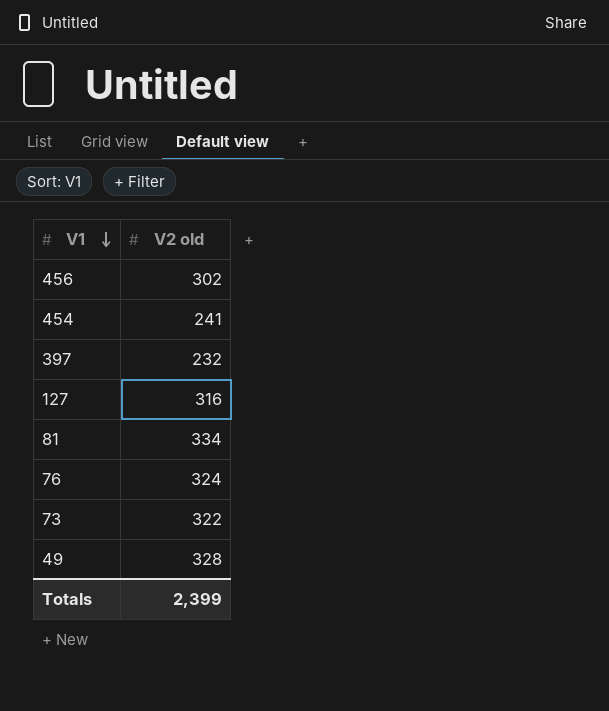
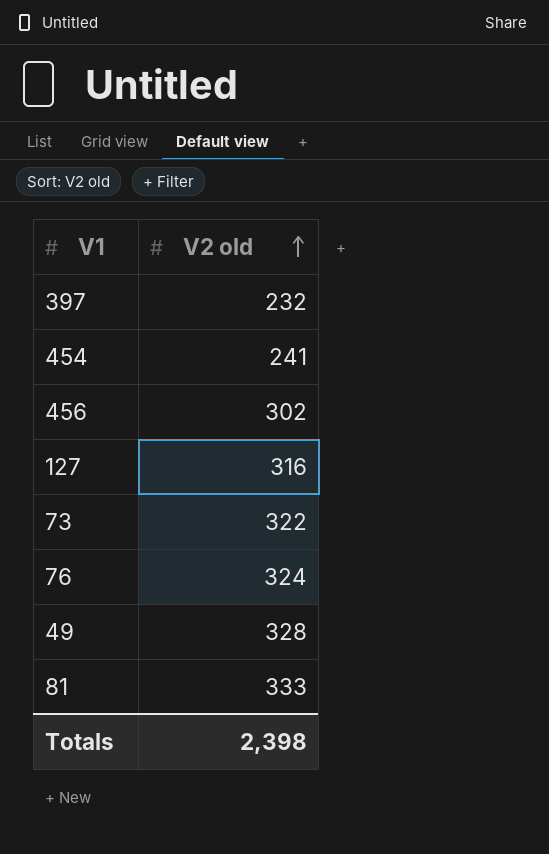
row order: V1 descending -> V2 old ascending
81 | V2 old: 334 -> 333
Totals | V2 old: 2,399 -> 2,398

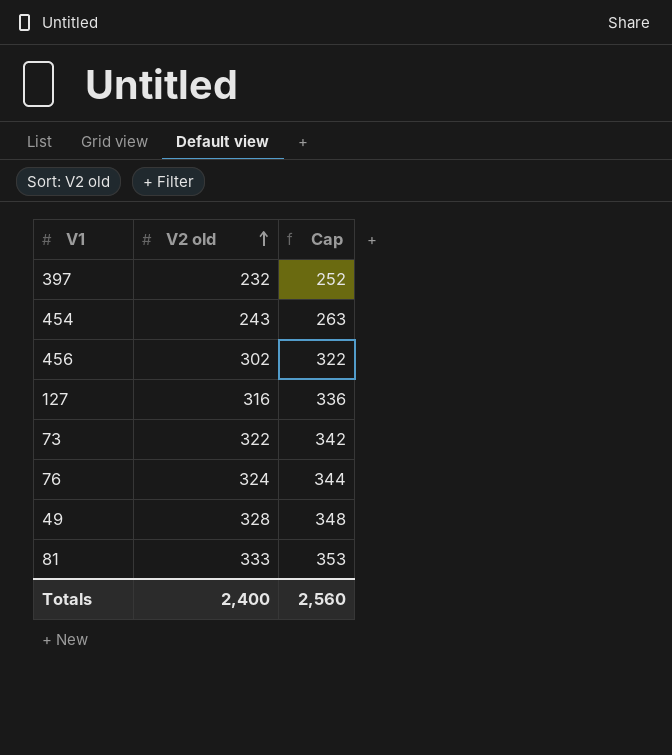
column Cap | formula: none -> [V2 old] + 20
454 | V2 old: 241 -> 243
Totals | V2 old: 2,398 -> 2,400

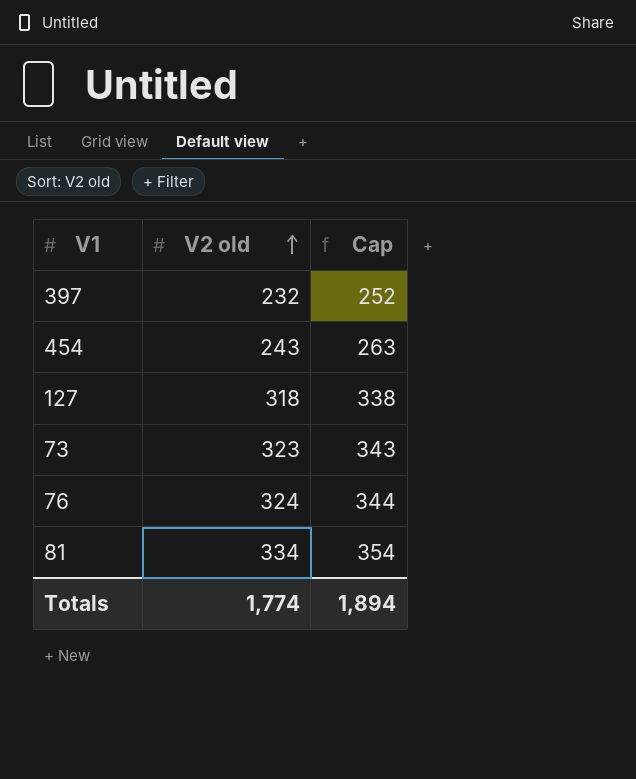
row 456: 302 | 322 -> none
row 49: 328 | 348 -> none
127 | V2 old: 316 -> 318
127 | Cap: 336 -> 338
73 | V2 old: 322 -> 323
73 | Cap: 342 -> 343
81 | V2 old: 333 -> 334
81 | Cap: 353 -> 354
Totals | V2 old: 2,400 -> 1,774
Totals | Cap: 2,560 -> 1,894

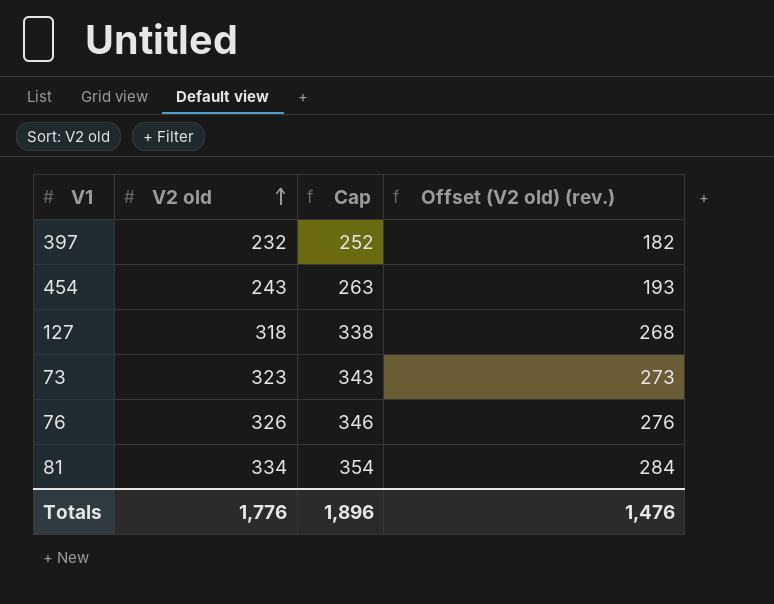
column Offset (V2 old) (rev.) | formula: none -> [V2 old] - 50
76 | V2 old: 324 -> 326
76 | Cap: 344 -> 346
Totals | V2 old: 1,774 -> 1,776
Totals | Cap: 1,894 -> 1,896

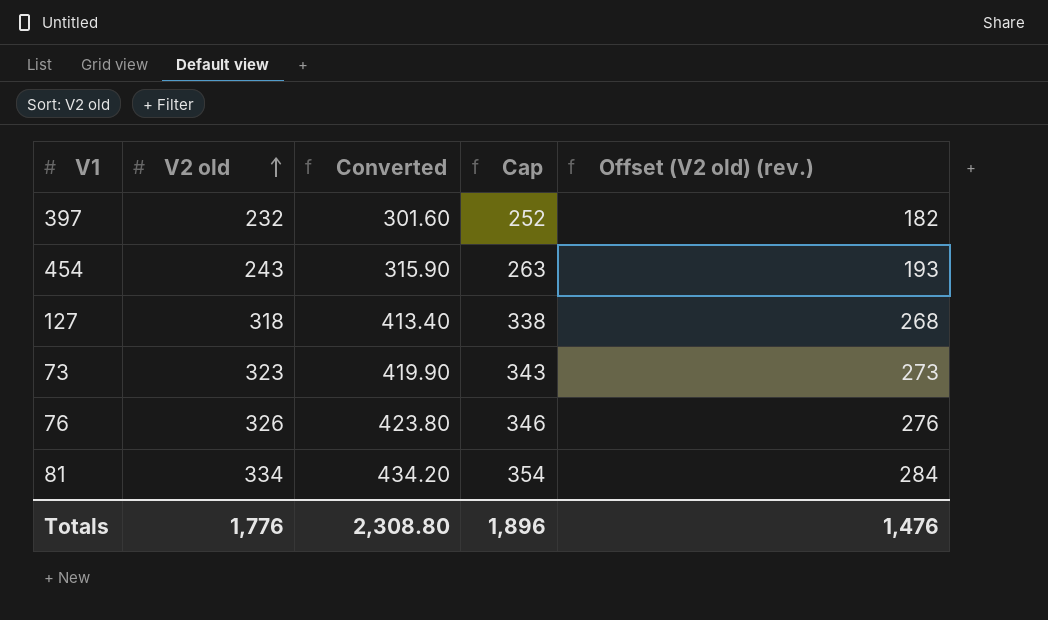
column Converted | formula: none -> [V2 old] * 1.3

